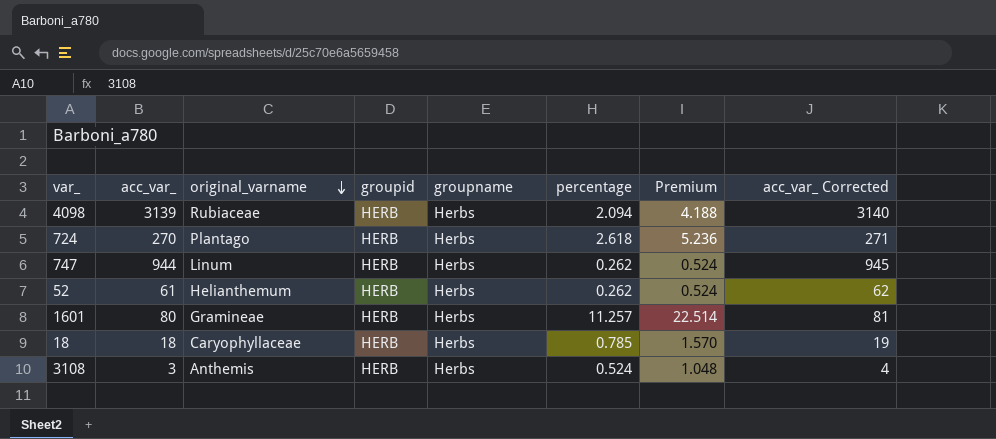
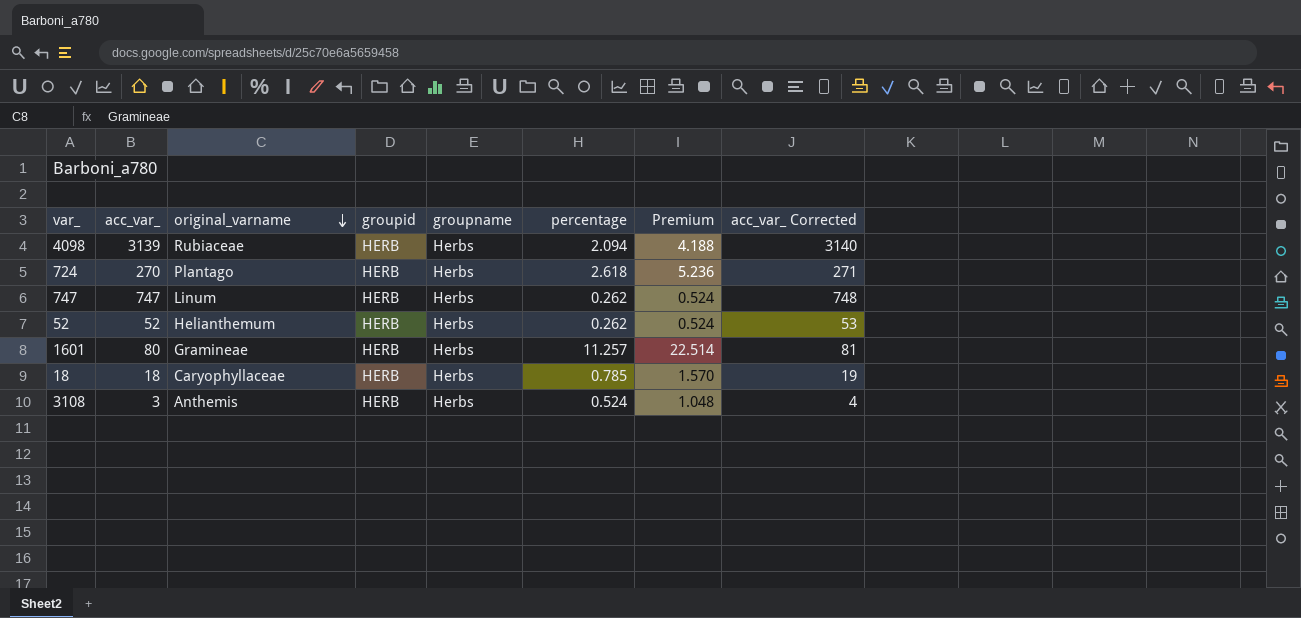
747 | acc_var_: 944 -> 747
747 | acc_var_ Corrected: 945 -> 748
52 | acc_var_: 61 -> 52
52 | acc_var_ Corrected: 62 -> 53

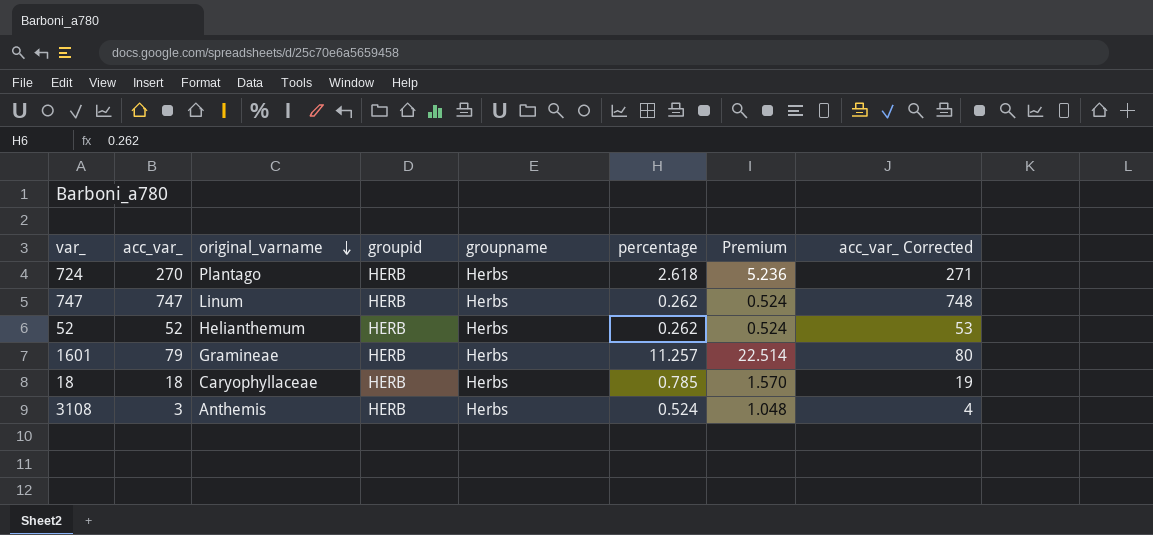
row 4098: 3139 | Rubiaceae | HERB | Herbs | 2.094 | 4.188 | 3140 -> none
1601 | acc_var_: 80 -> 79
1601 | acc_var_ Corrected: 81 -> 80

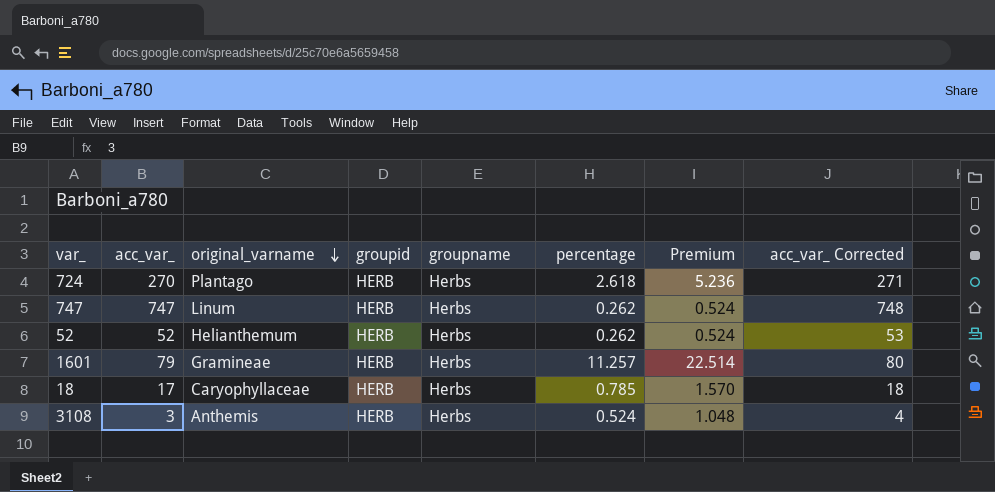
18 | acc_var_: 18 -> 17
18 | acc_var_ Corrected: 19 -> 18

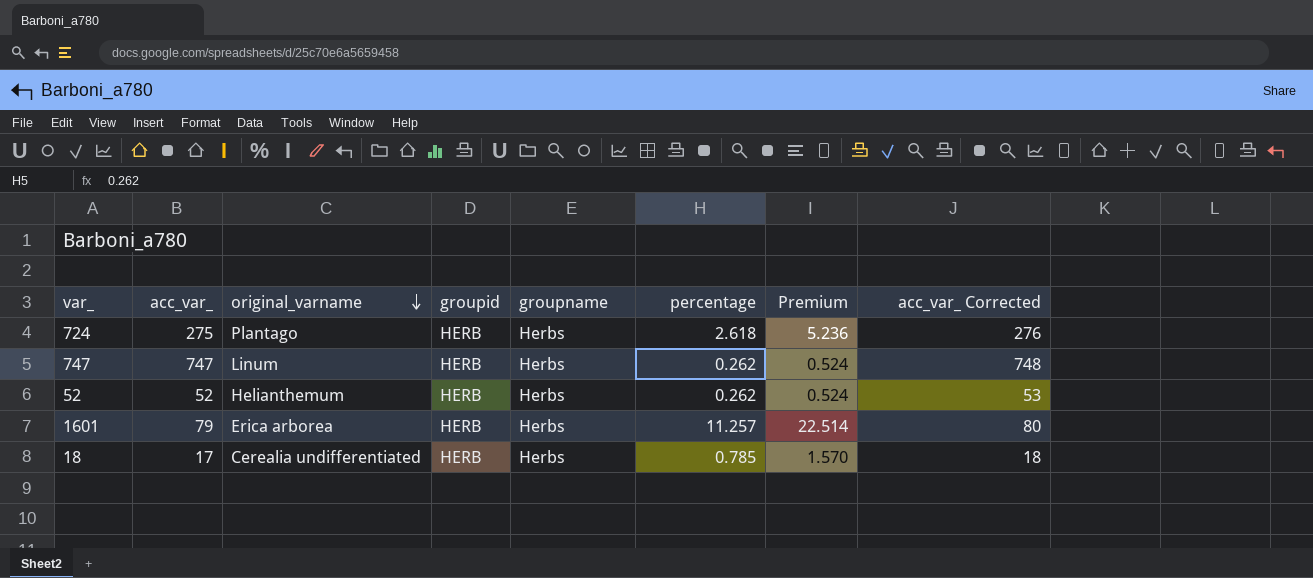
row 3108: 3 | Anthemis | HERB | Herbs | 0.524 | 1.048 | 4 -> none
724 | acc_var_: 270 -> 275
724 | acc_var_ Corrected: 271 -> 276
1601 | original_varname: Gramineae -> Erica arborea
18 | original_varname: Caryophyllaceae -> Cerealia undifferentiated

